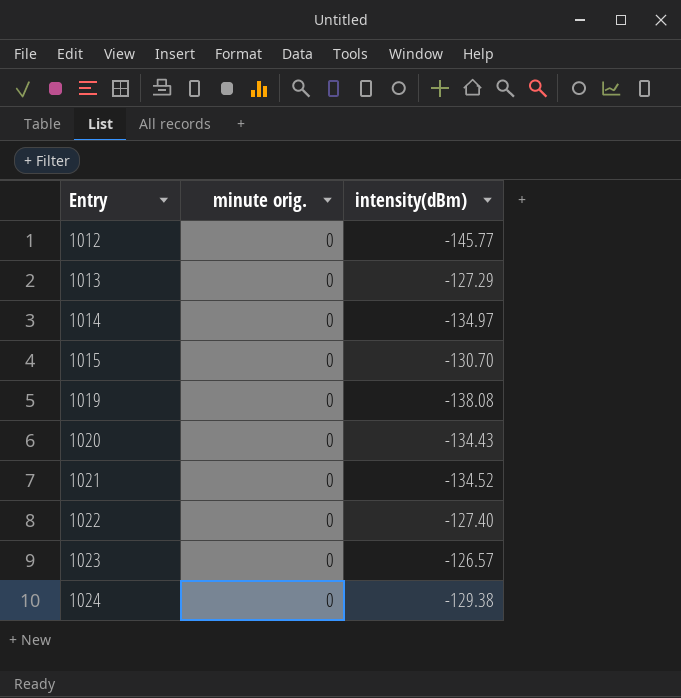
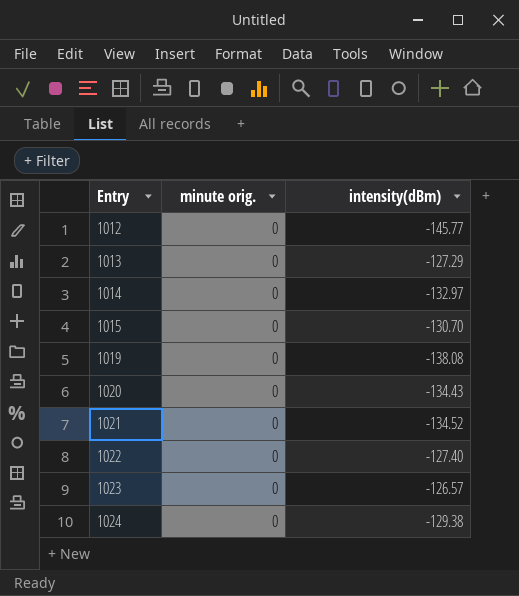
1014 | intensity(dBm): -134.97 -> -132.97

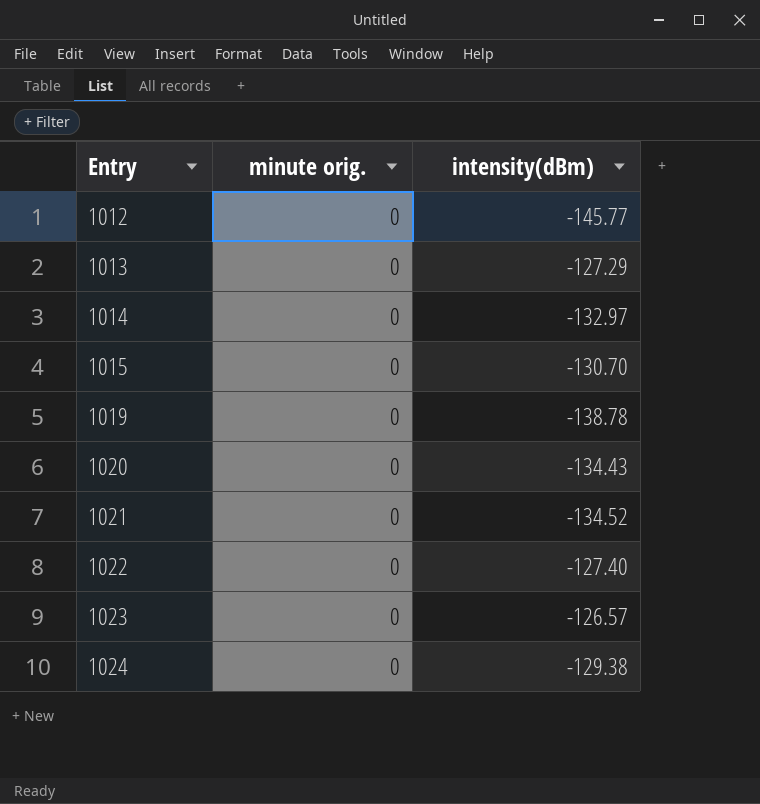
1019 | intensity(dBm): -138.08 -> -138.78

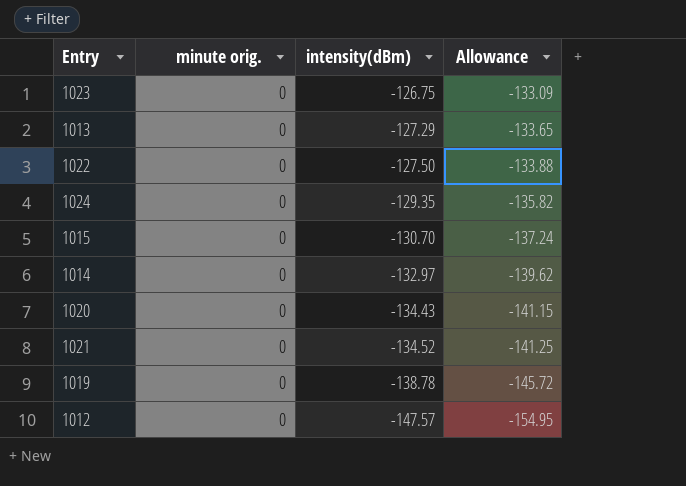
row order: Entry ascending -> intensity(dBm) descending
column Allowance | formula: none -> [intensity(dBm)] * 1.05
1023 | intensity(dBm): -126.57 -> -126.75
1022 | intensity(dBm): -127.40 -> -127.50
1024 | intensity(dBm): -129.38 -> -129.35
1012 | intensity(dBm): -145.77 -> -147.57

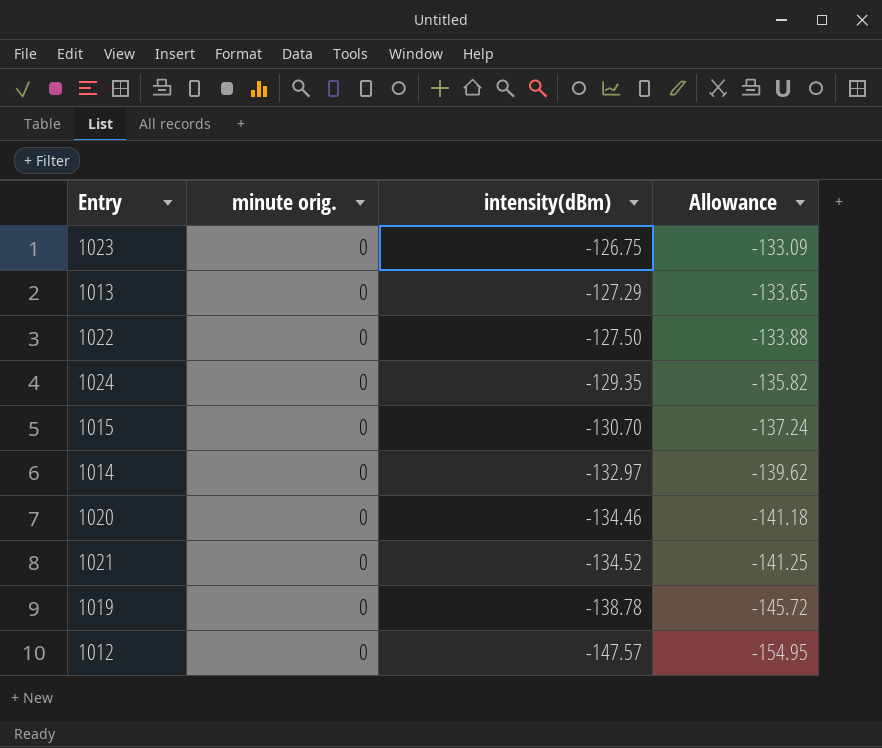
1020 | intensity(dBm): -134.43 -> -134.46
1020 | Allowance: -141.15 -> -141.18

